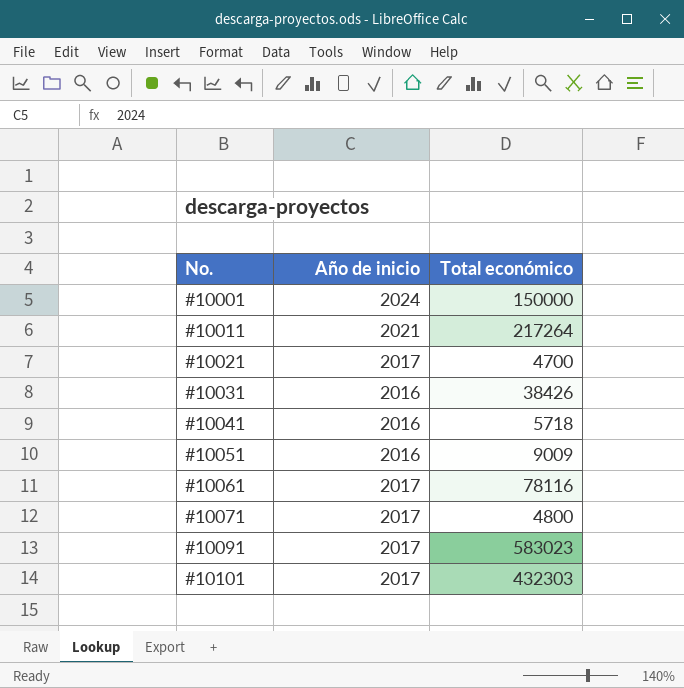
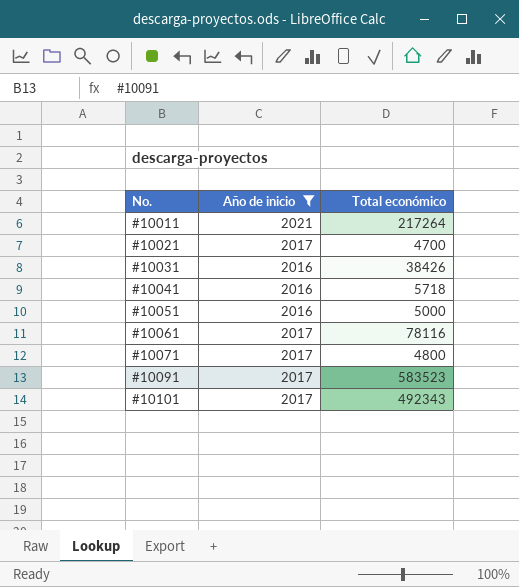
filter: none -> Año de inicio != 2024
#10051 | Total económico: 9009 -> 5000
#10091 | Total económico: 583023 -> 583523
#10101 | Total económico: 432303 -> 492343

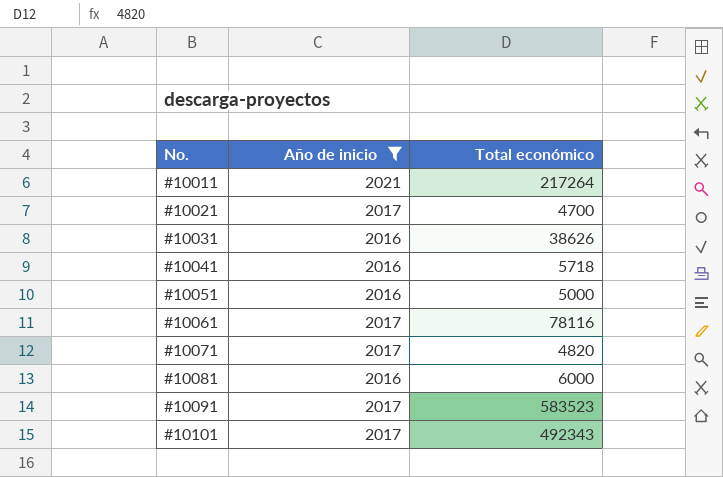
#10031 | Total económico: 38426 -> 38626
#10071 | Total económico: 4800 -> 4820
row #10081: none -> 2016 | 6000

